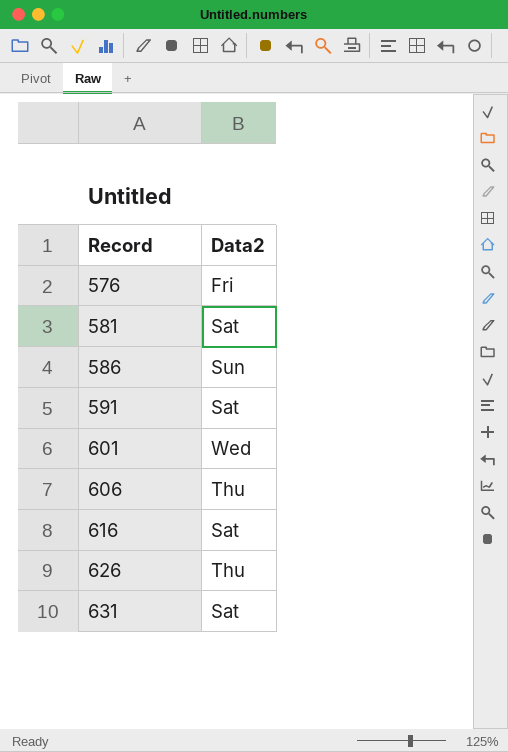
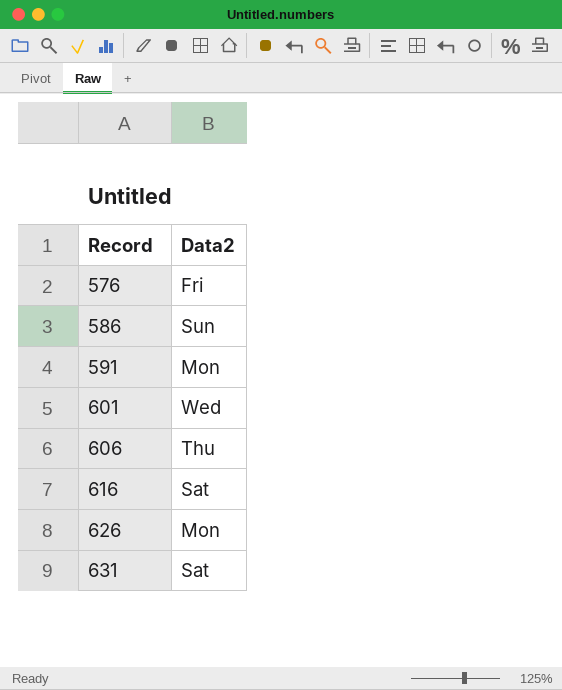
row 581: Sat -> none
591 | Data2: Sat -> Mon
626 | Data2: Thu -> Mon

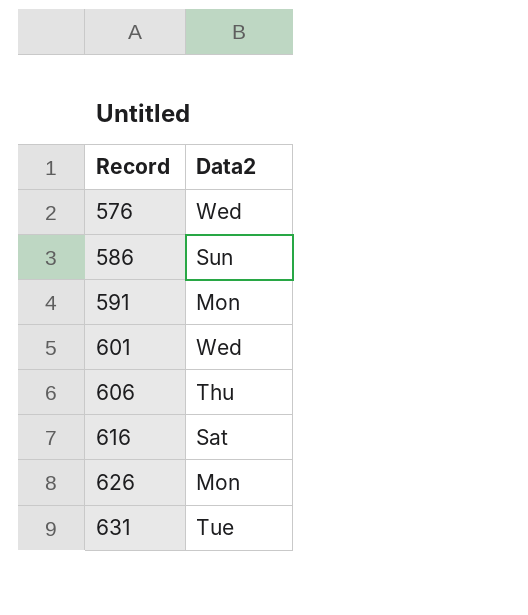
576 | Data2: Fri -> Wed
631 | Data2: Sat -> Tue

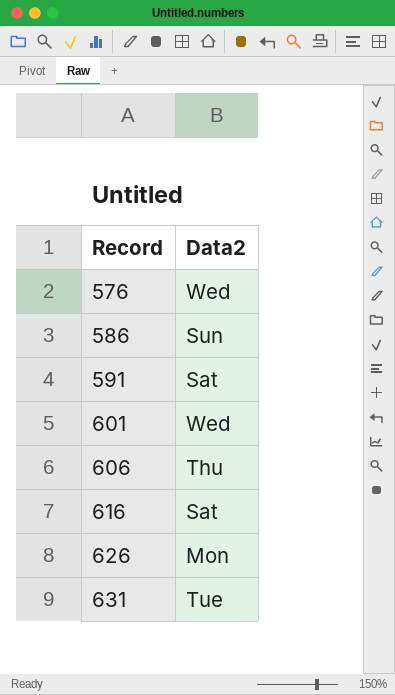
591 | Data2: Mon -> Sat

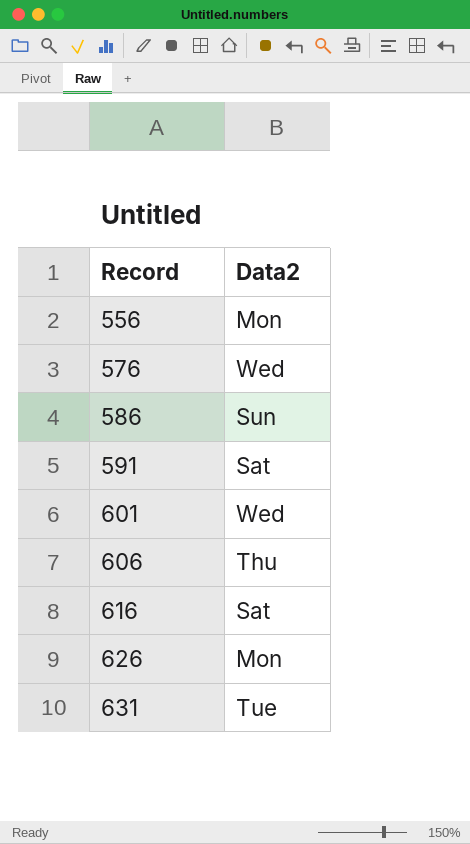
row 556: none -> Mon

